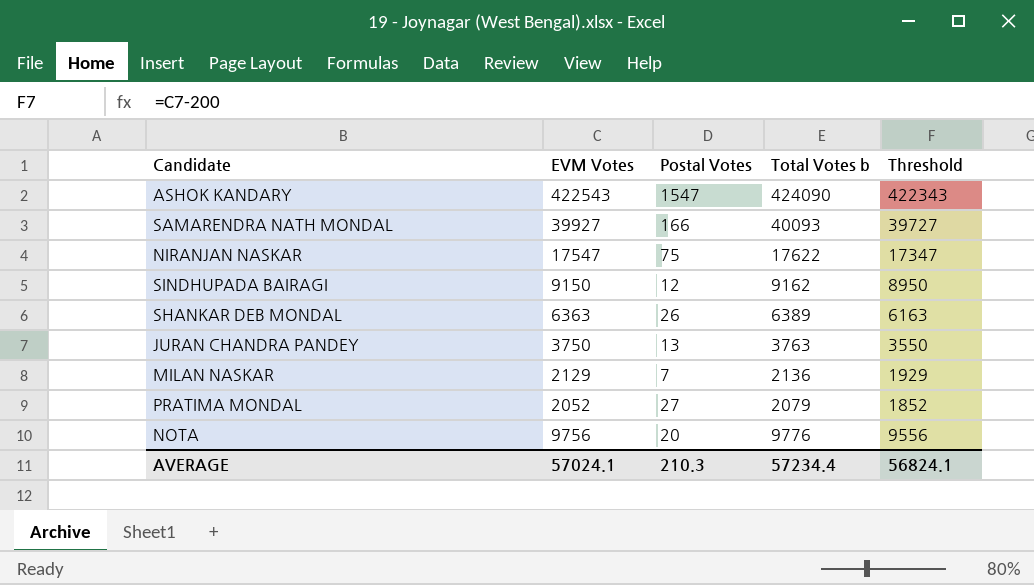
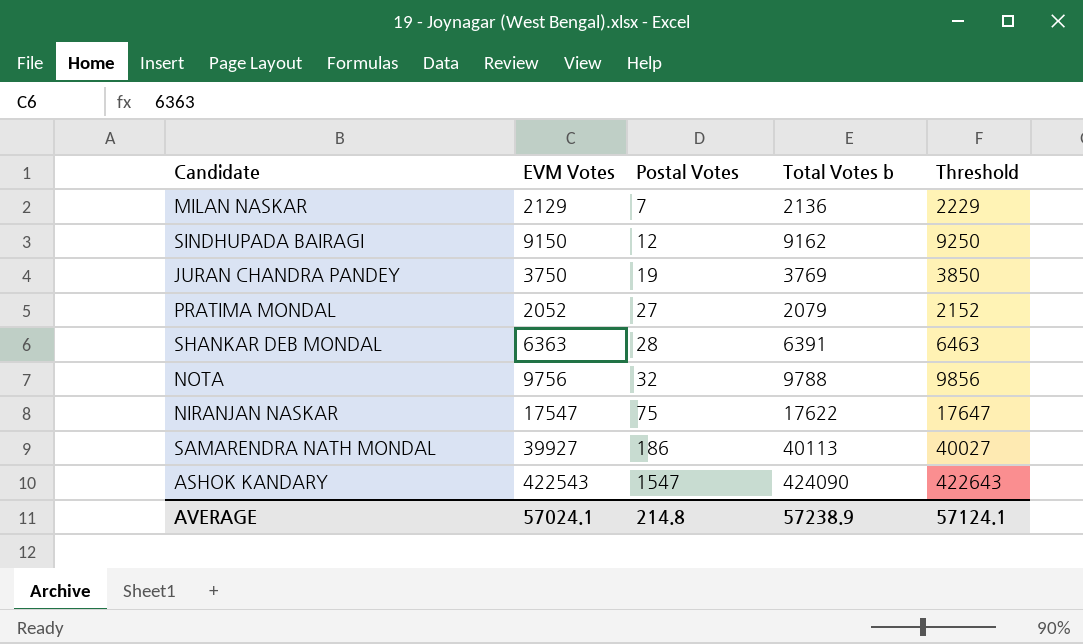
row order: none -> Postal Votes ascending
column Threshold | formula: [EVM Votes] - 200 -> [EVM Votes] + 100
JURAN CHANDRA PANDEY | Postal Votes: 13 -> 19
JURAN CHANDRA PANDEY | Total Votes b: 3763 -> 3769
SHANKAR DEB MONDAL | Postal Votes: 26 -> 28
SHANKAR DEB MONDAL | Total Votes b: 6389 -> 6391
NOTA | Postal Votes: 20 -> 32
NOTA | Total Votes b: 9776 -> 9788
SAMARENDRA NATH MONDAL | Postal Votes: 166 -> 186
SAMARENDRA NATH MONDAL | Total Votes b: 40093 -> 40113
AVERAGE | Postal Votes: 210.3 -> 214.8
AVERAGE | Total Votes b: 57234.4 -> 57238.9
AVERAGE | Threshold: 56824.1 -> 57124.1

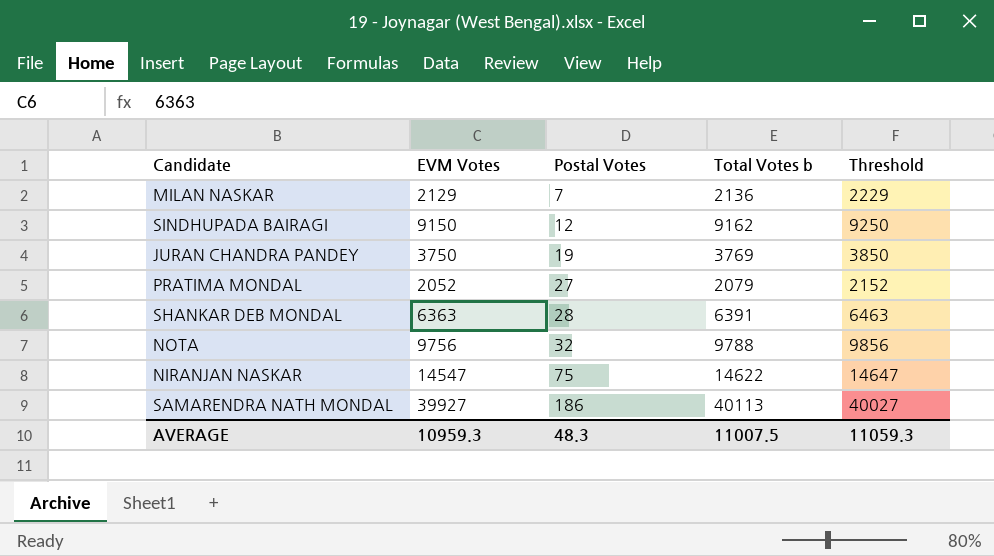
row ASHOK KANDARY: 422543 | 1547 | 424090 | 422643 -> none
NIRANJAN NASKAR | EVM Votes: 17547 -> 14547
NIRANJAN NASKAR | Total Votes b: 17622 -> 14622
NIRANJAN NASKAR | Threshold: 17647 -> 14647
AVERAGE | EVM Votes: 57024.1 -> 10959.3
AVERAGE | Postal Votes: 214.8 -> 48.3
AVERAGE | Total Votes b: 57238.9 -> 11007.5
AVERAGE | Threshold: 57124.1 -> 11059.3

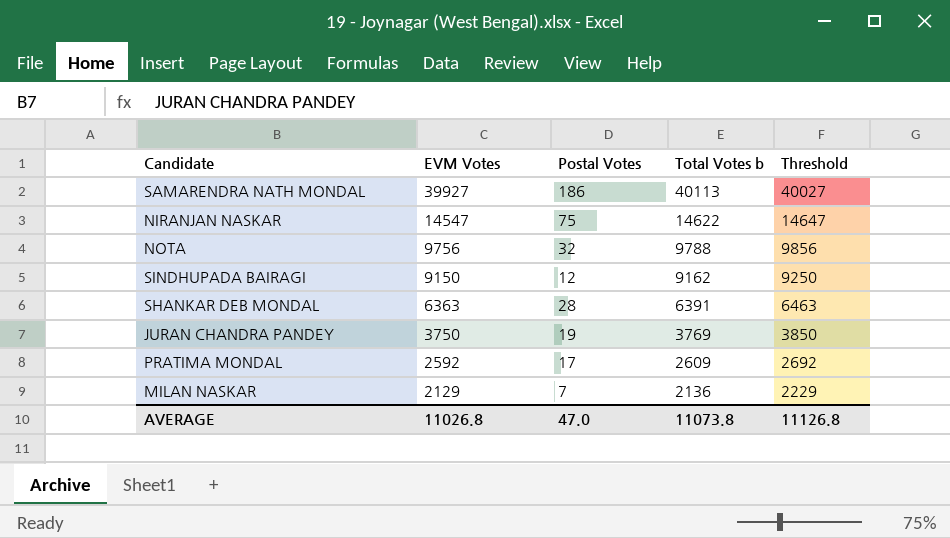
row order: Postal Votes ascending -> EVM Votes descending
PRATIMA MONDAL | EVM Votes: 2052 -> 2592
PRATIMA MONDAL | Postal Votes: 27 -> 17
PRATIMA MONDAL | Total Votes b: 2079 -> 2609
PRATIMA MONDAL | Threshold: 2152 -> 2692
AVERAGE | EVM Votes: 10959.3 -> 11026.8
AVERAGE | Postal Votes: 48.3 -> 47.0
AVERAGE | Total Votes b: 11007.5 -> 11073.8
AVERAGE | Threshold: 11059.3 -> 11126.8

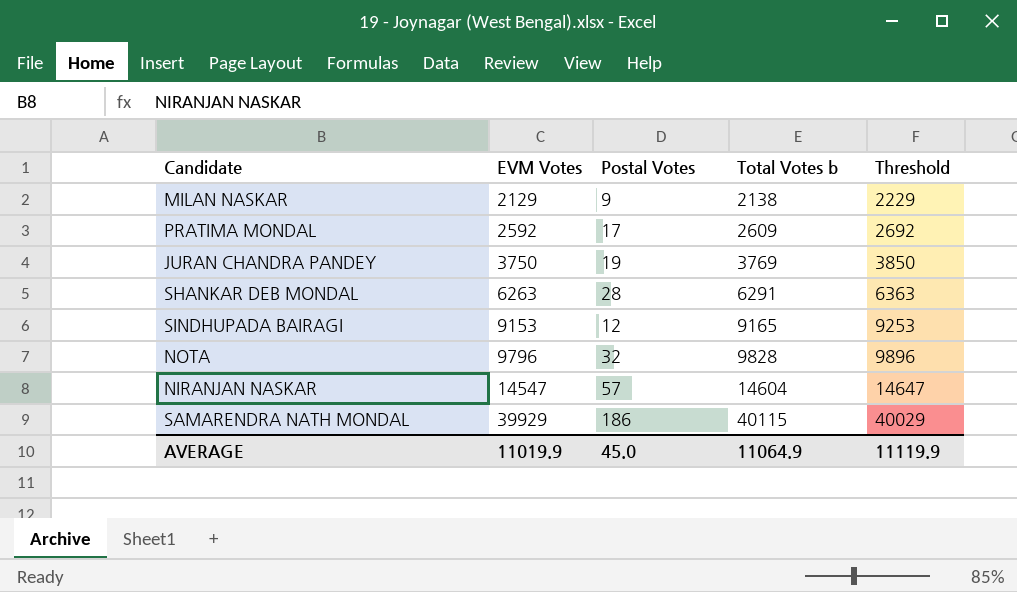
row order: EVM Votes descending -> EVM Votes ascending
MILAN NASKAR | Postal Votes: 7 -> 9
MILAN NASKAR | Total Votes b: 2136 -> 2138
SHANKAR DEB MONDAL | EVM Votes: 6363 -> 6263
SHANKAR DEB MONDAL | Total Votes b: 6391 -> 6291
SHANKAR DEB MONDAL | Threshold: 6463 -> 6363
SINDHUPADA BAIRAGI | EVM Votes: 9150 -> 9153
SINDHUPADA BAIRAGI | Total Votes b: 9162 -> 9165
SINDHUPADA BAIRAGI | Threshold: 9250 -> 9253
NOTA | EVM Votes: 9756 -> 9796
NOTA | Total Votes b: 9788 -> 9828
NOTA | Threshold: 9856 -> 9896
NIRANJAN NASKAR | Postal Votes: 75 -> 57
NIRANJAN NASKAR | Total Votes b: 14622 -> 14604
SAMARENDRA NATH MONDAL | EVM Votes: 39927 -> 39929
SAMARENDRA NATH MONDAL | Total Votes b: 40113 -> 40115
SAMARENDRA NATH MONDAL | Threshold: 40027 -> 40029
AVERAGE | EVM Votes: 11026.8 -> 11019.9
AVERAGE | Postal Votes: 47.0 -> 45.0
AVERAGE | Total Votes b: 11073.8 -> 11064.9
AVERAGE | Threshold: 11126.8 -> 11119.9

